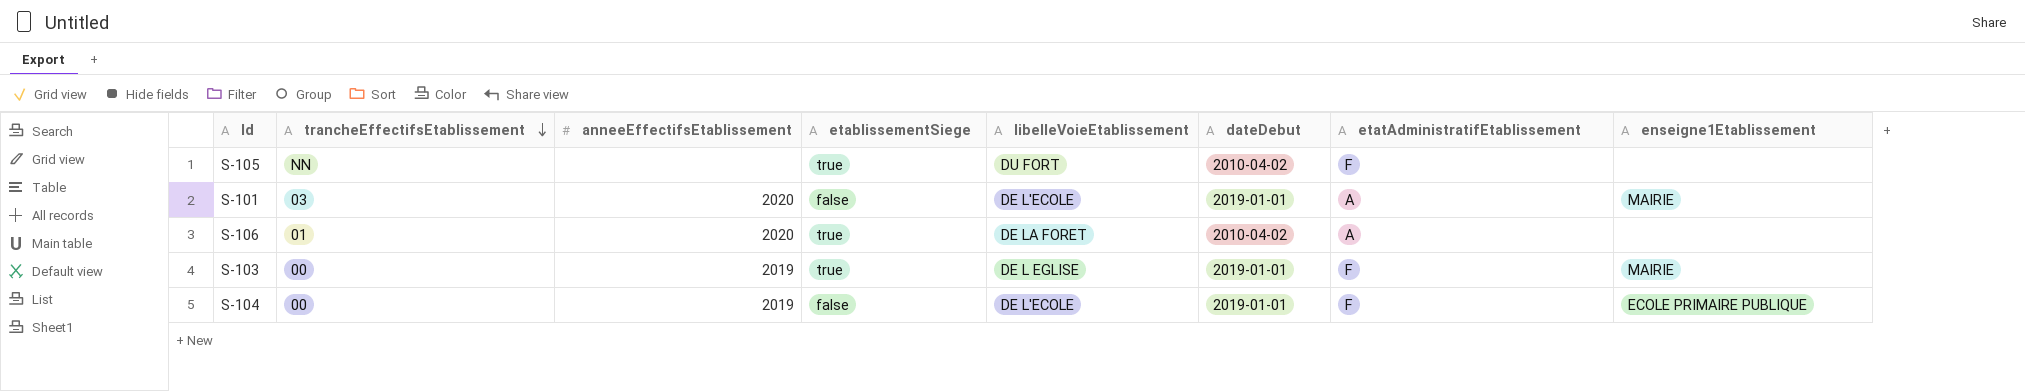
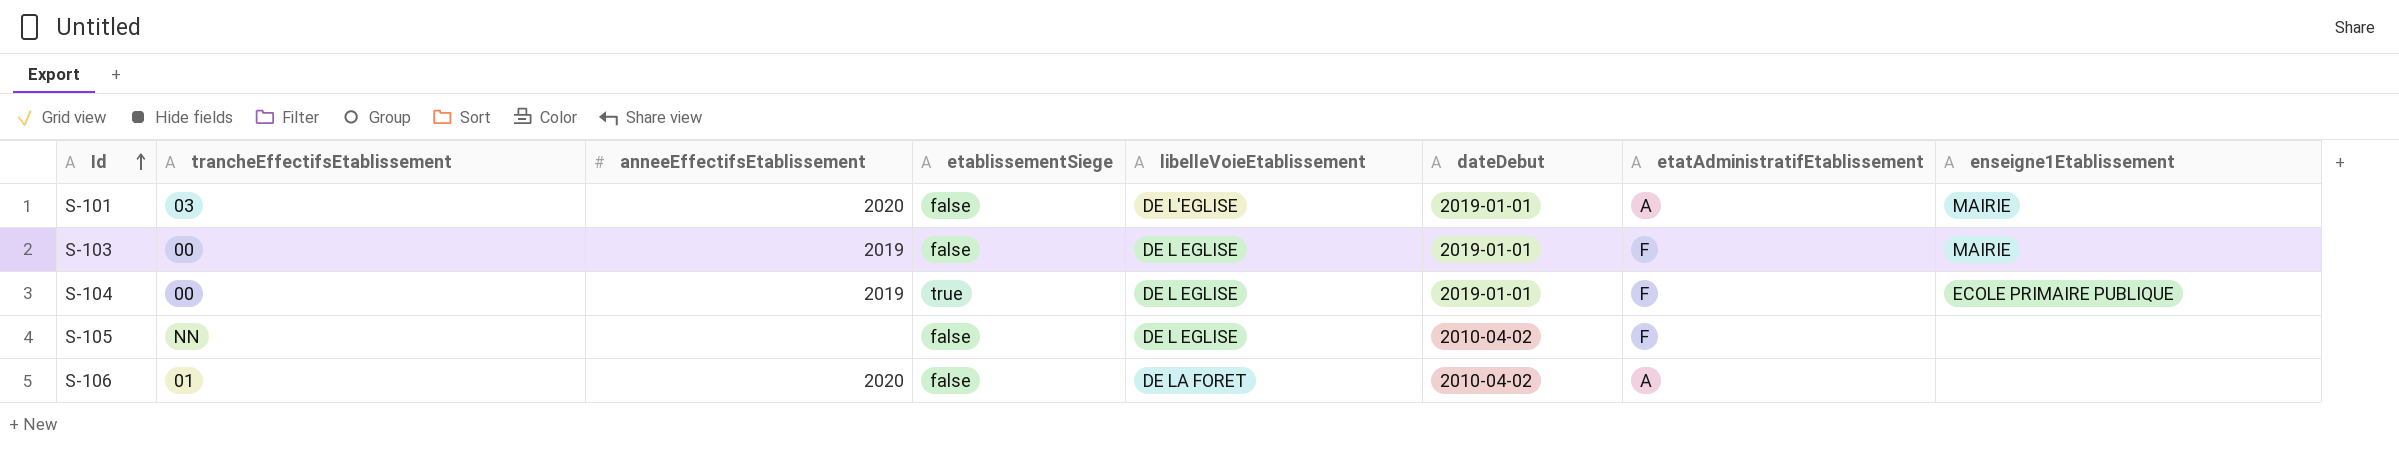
row order: trancheEffectifsEtablissement descending -> Id ascending
S-101 | libelleVoieEtablissement: DE L'ECOLE -> DE L'EGLISE
S-103 | etablissementSiege: true -> false
S-104 | etablissementSiege: false -> true
S-104 | libelleVoieEtablissement: DE L'ECOLE -> DE L EGLISE
S-105 | etablissementSiege: true -> false
S-105 | libelleVoieEtablissement: DU FORT -> DE L EGLISE
S-106 | etablissementSiege: true -> false

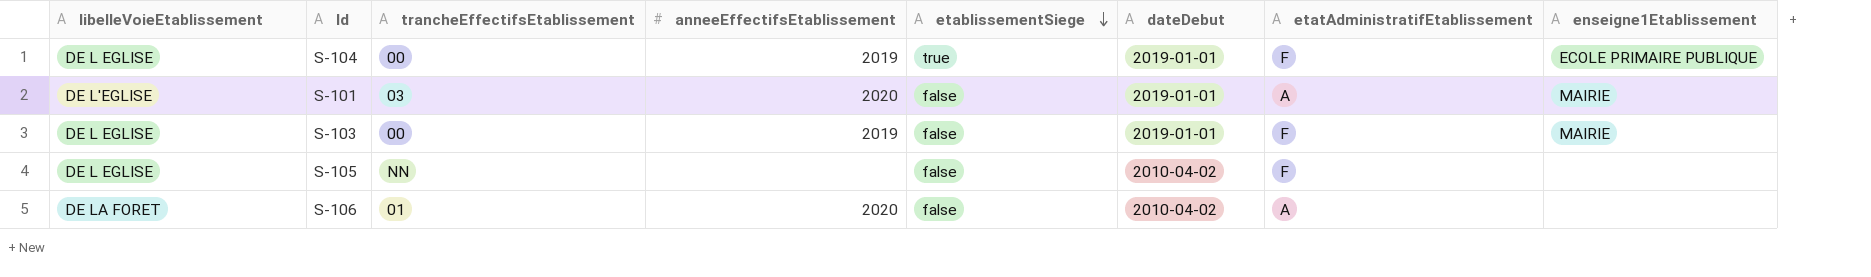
row order: Id ascending -> etablissementSiege descending
column libelleVoieEtablissement | position: 5 -> 1

